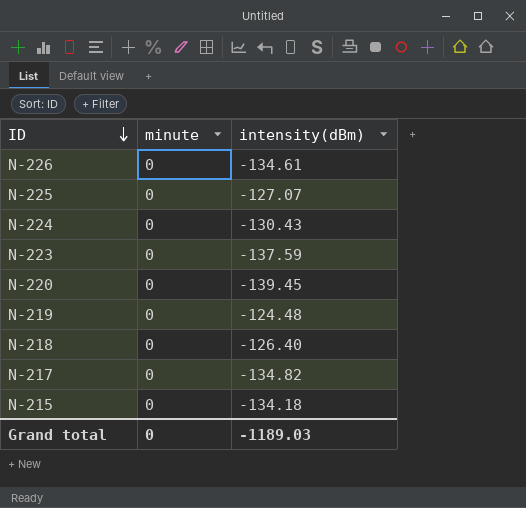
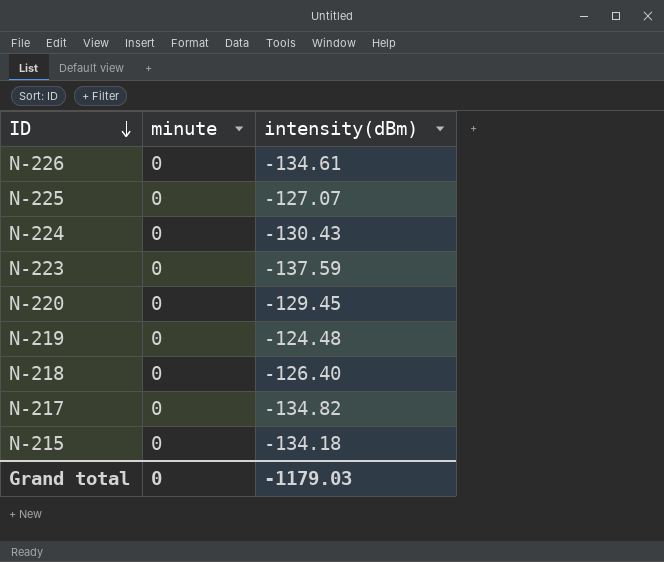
N-220 | intensity(dBm): -139.45 -> -129.45
Grand total | intensity(dBm): -1189.03 -> -1179.03

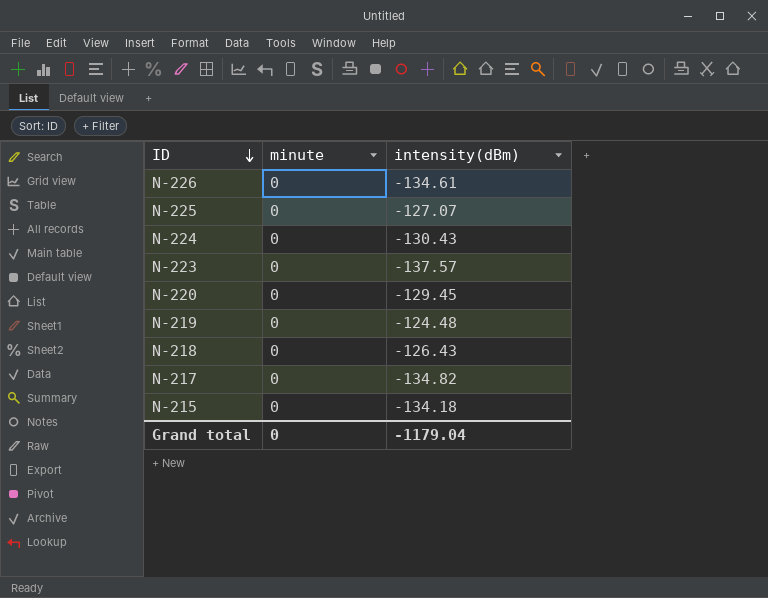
N-223 | intensity(dBm): -137.59 -> -137.57
N-218 | intensity(dBm): -126.40 -> -126.43
Grand total | intensity(dBm): -1179.03 -> -1179.04

